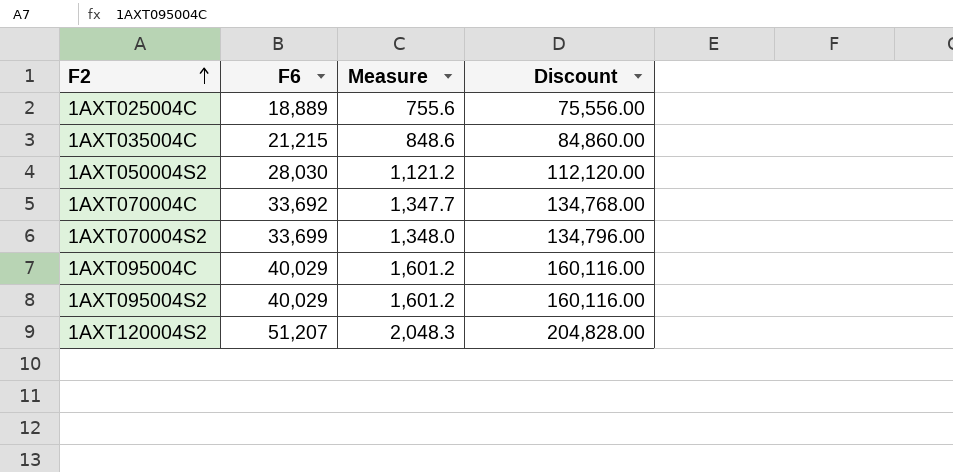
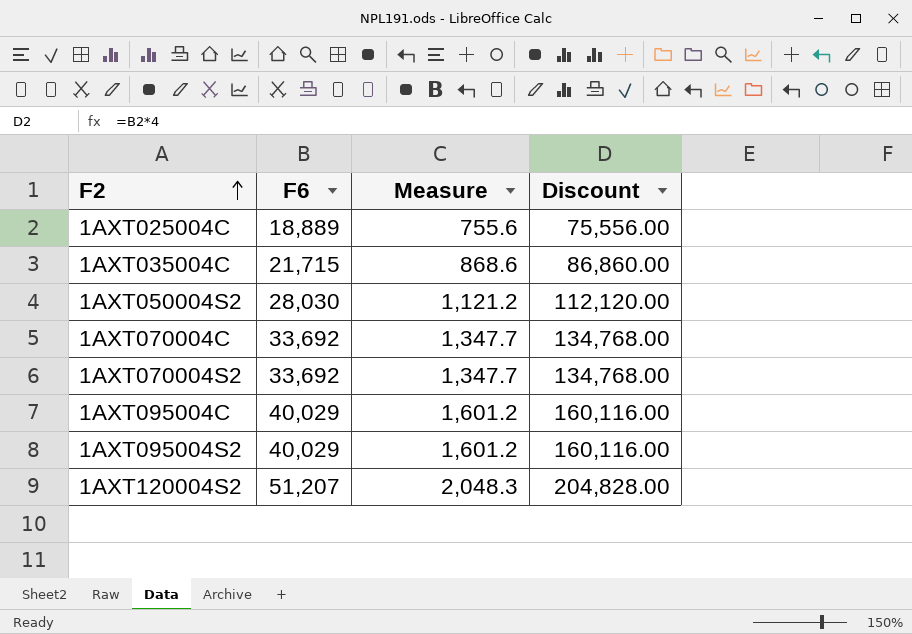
1AXT035004C | F6: 21,215 -> 21,715
1AXT035004C | Measure: 848.6 -> 868.6
1AXT035004C | Discount: 84,860.00 -> 86,860.00
1AXT070004S2 | F6: 33,699 -> 33,692
1AXT070004S2 | Measure: 1,348.0 -> 1,347.7
1AXT070004S2 | Discount: 134,796.00 -> 134,768.00

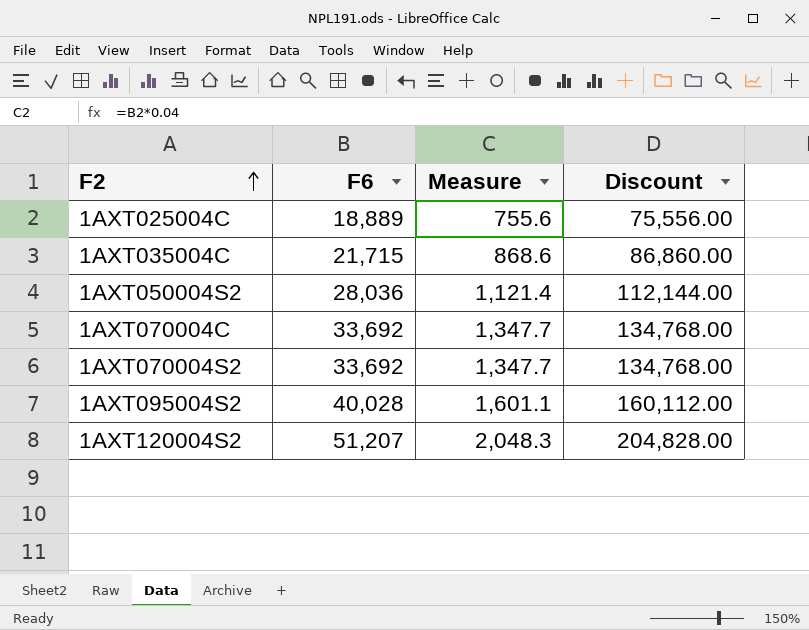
row 1AXT095004C: 40,029 | 1,601.2 | 160,116.00 -> none
1AXT050004S2 | F6: 28,030 -> 28,036
1AXT050004S2 | Measure: 1,121.2 -> 1,121.4
1AXT050004S2 | Discount: 112,120.00 -> 112,144.00
1AXT095004S2 | F6: 40,029 -> 40,028
1AXT095004S2 | Measure: 1,601.2 -> 1,601.1
1AXT095004S2 | Discount: 160,116.00 -> 160,112.00

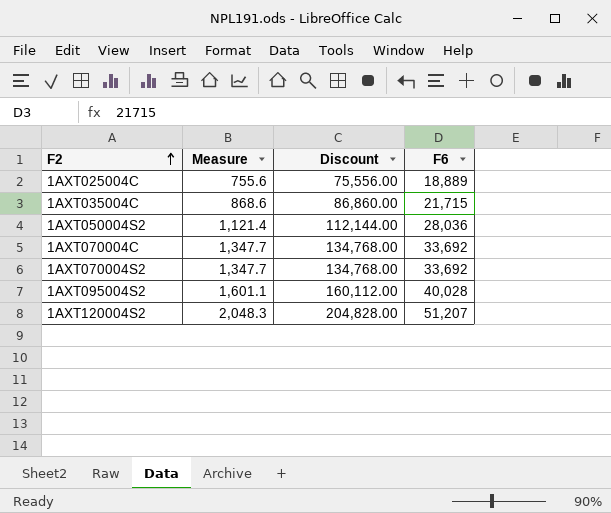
column F6 | position: 2 -> 4

